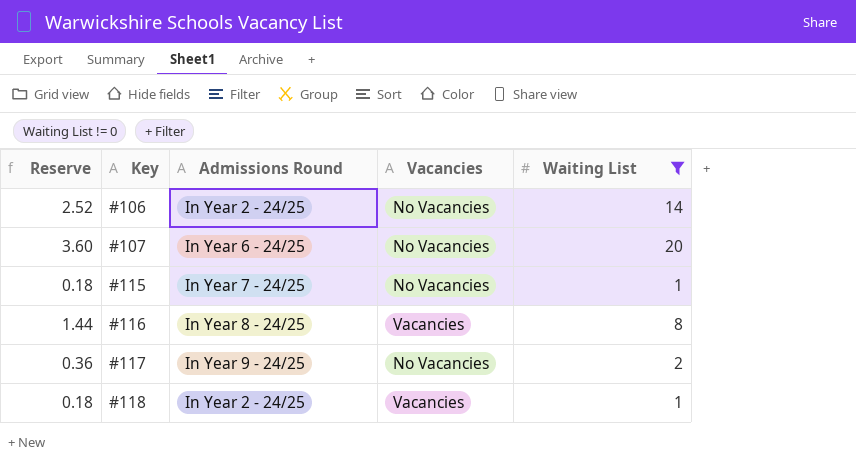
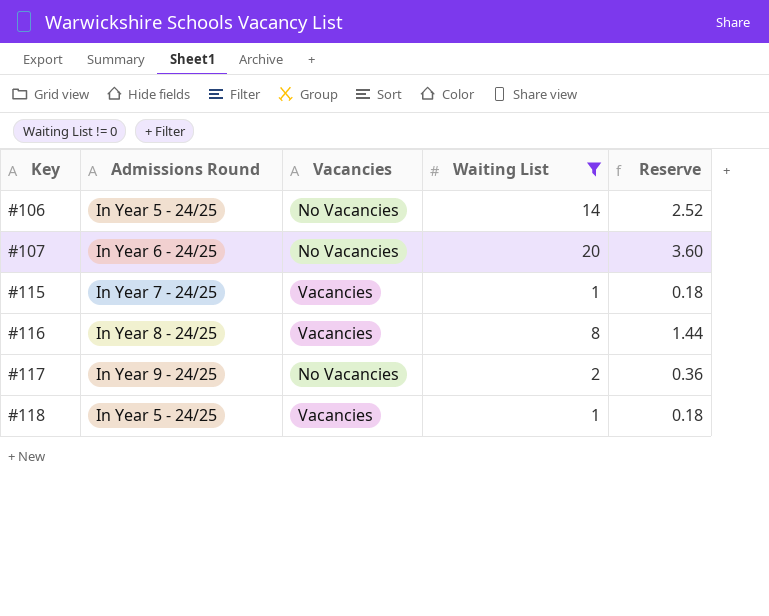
column Reserve | position: 1 -> 5
#106 | Admissions Round: In Year 2 - 24/25 -> In Year 5 - 24/25
#115 | Vacancies: No Vacancies -> Vacancies
#118 | Admissions Round: In Year 2 - 24/25 -> In Year 5 - 24/25

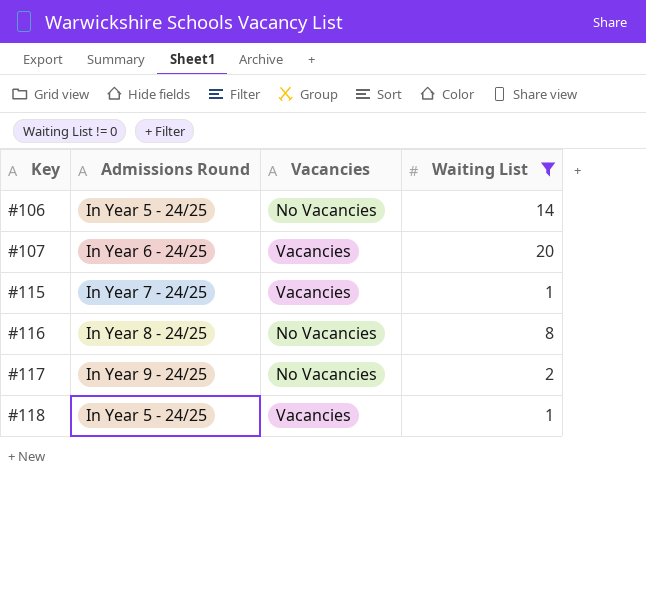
column Reserve | formula: [Waiting List] * 0.18 -> none
#107 | Vacancies: No Vacancies -> Vacancies
#116 | Vacancies: Vacancies -> No Vacancies

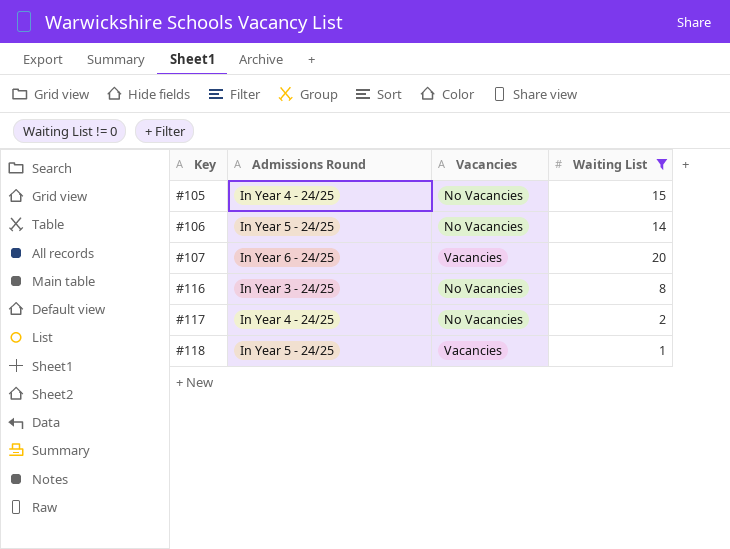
row #115: In Year 7 - 24/25 | Vacancies | 1 -> none
row #105: none -> In Year 4 - 24/25 | No Vacancies | 15
#116 | Admissions Round: In Year 8 - 24/25 -> In Year 3 - 24/25
#117 | Admissions Round: In Year 9 - 24/25 -> In Year 4 - 24/25

